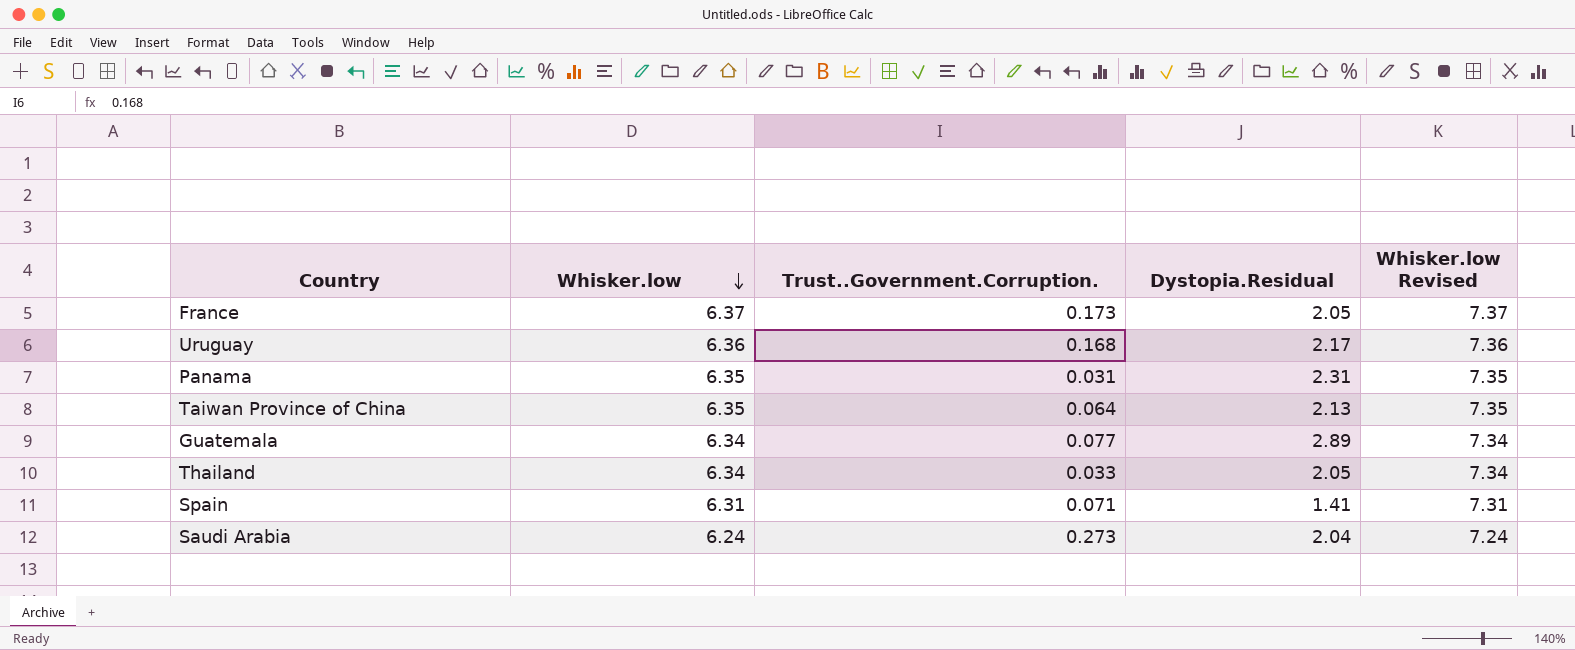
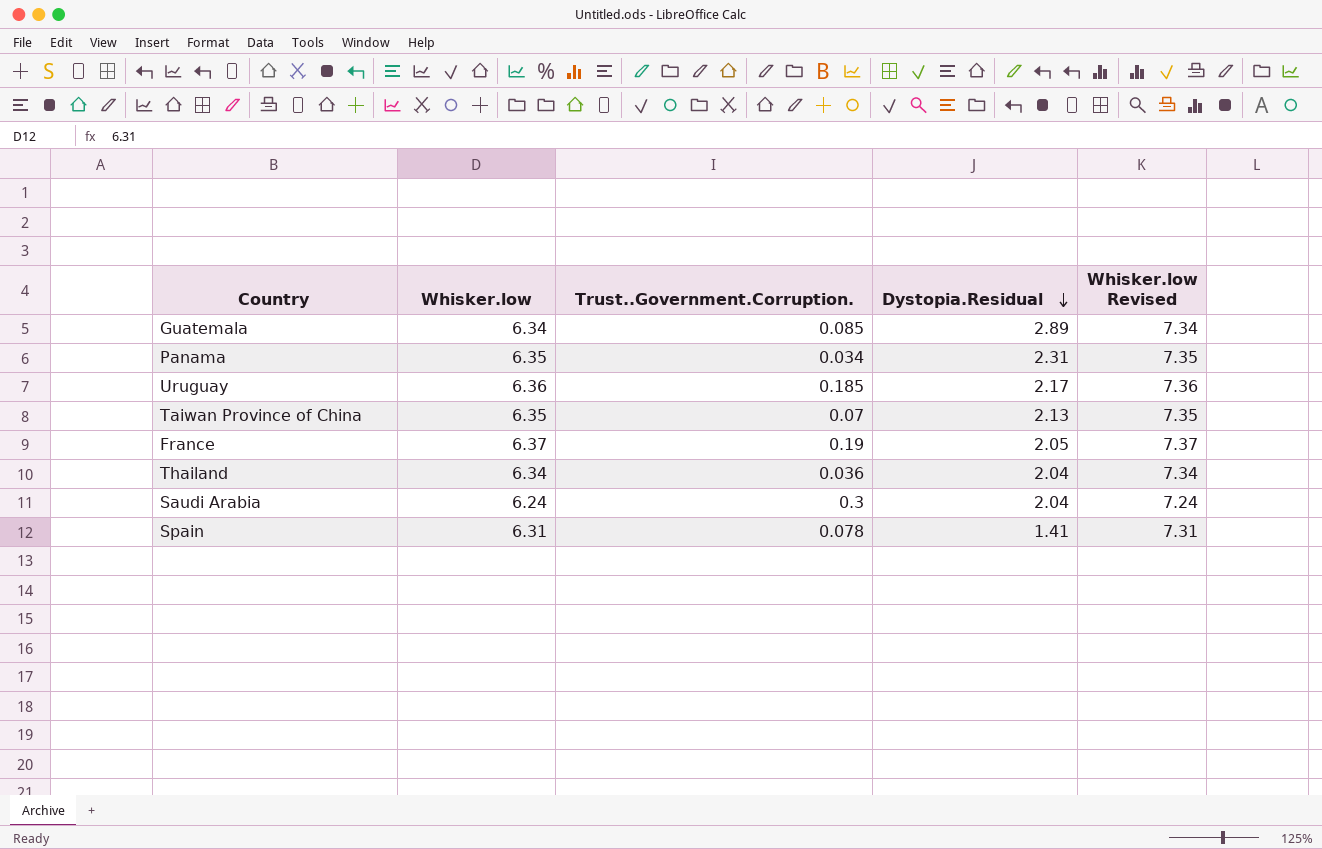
row order: Whisker.low descending -> Dystopia.Residual descending
Guatemala | Trust..Government.Corruption.: 0.077 -> 0.085
Panama | Trust..Government.Corruption.: 0.031 -> 0.034
Uruguay | Trust..Government.Corruption.: 0.168 -> 0.185
Taiwan Province of China | Trust..Government.Corruption.: 0.064 -> 0.07
France | Trust..Government.Corruption.: 0.173 -> 0.19
Thailand | Trust..Government.Corruption.: 0.033 -> 0.036
Thailand | Dystopia.Residual: 2.05 -> 2.04
Saudi Arabia | Trust..Government.Corruption.: 0.273 -> 0.3
Spain | Trust..Government.Corruption.: 0.071 -> 0.078

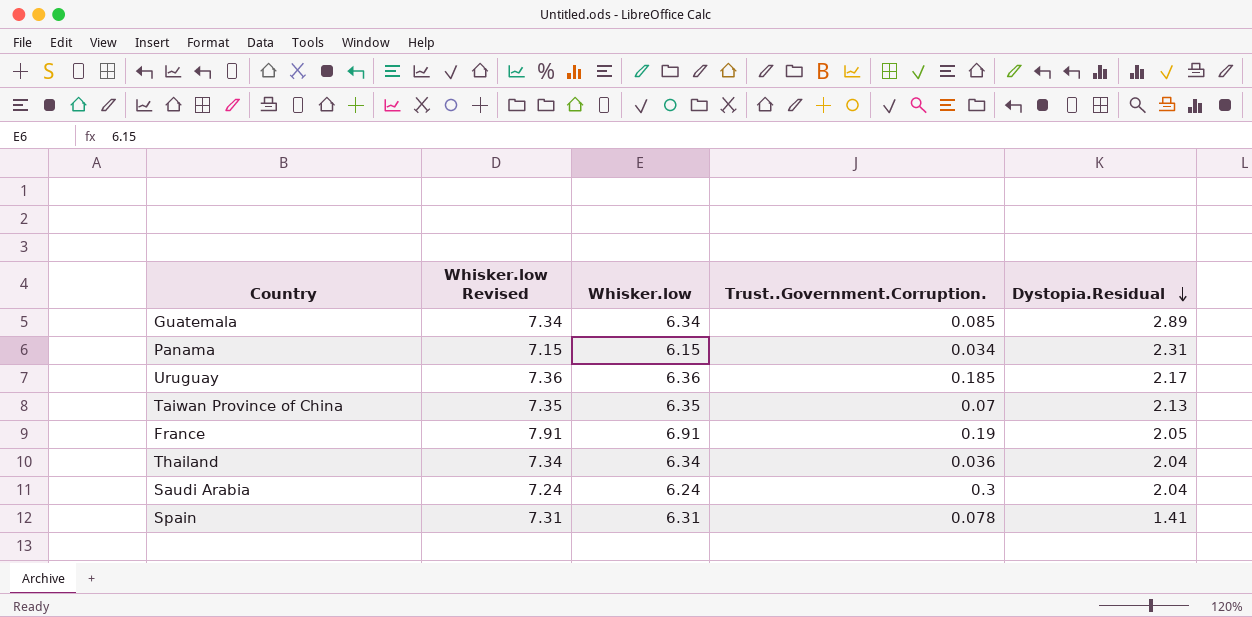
column Whisker.low Revised | position: 5 -> 2
Panama | Whisker.low Revised: 7.35 -> 7.15
Panama | Whisker.low: 6.35 -> 6.15
France | Whisker.low Revised: 7.37 -> 7.91
France | Whisker.low: 6.37 -> 6.91

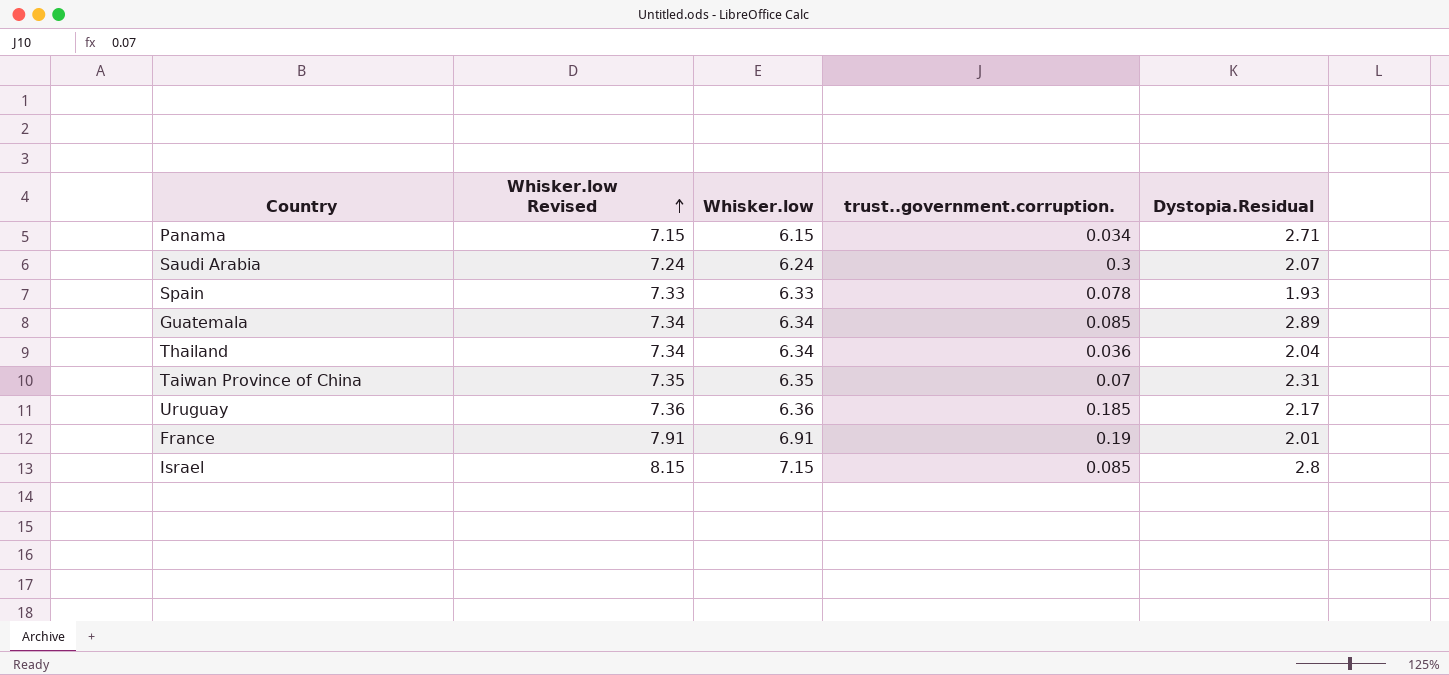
row order: Dystopia.Residual descending -> Whisker.low Revised ascending
column name: Trust..Government.Corruption. -> trust..government.corruption.
Panama | Dystopia.Residual: 2.31 -> 2.71
Saudi Arabia | Dystopia.Residual: 2.04 -> 2.07
Spain | Whisker.low Revised: 7.31 -> 7.33
Spain | Whisker.low: 6.31 -> 6.33
Spain | Dystopia.Residual: 1.41 -> 1.93
Taiwan Province of China | Dystopia.Residual: 2.13 -> 2.31
France | Dystopia.Residual: 2.05 -> 2.01
row Israel: none -> 8.15 | 7.15 | 0.085 | 2.8

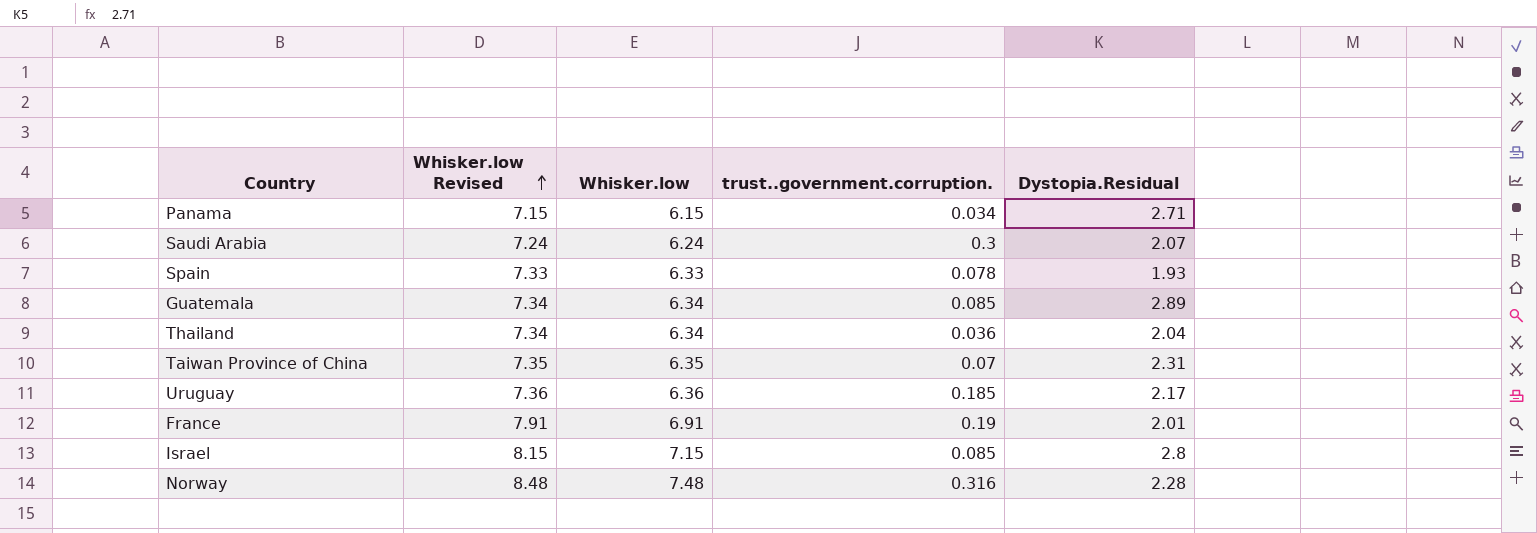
row Norway: none -> 8.48 | 7.48 | 0.316 | 2.28

